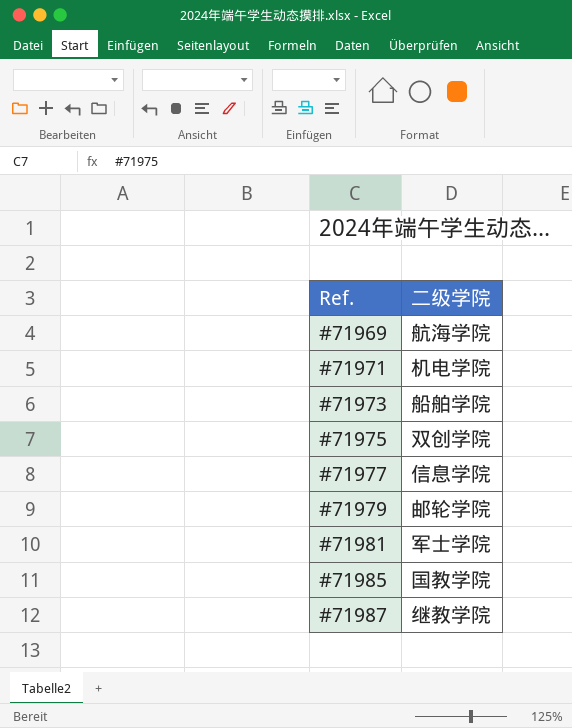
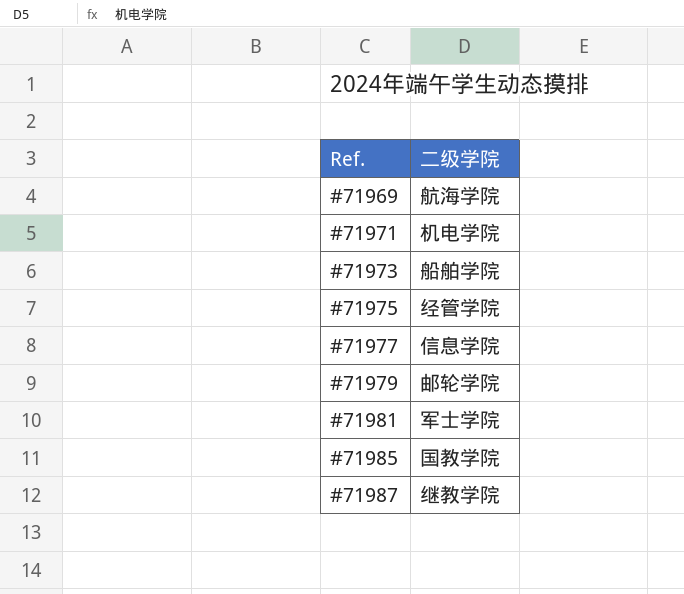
#71975 | 二级学院: 双创学院 -> 经管学院

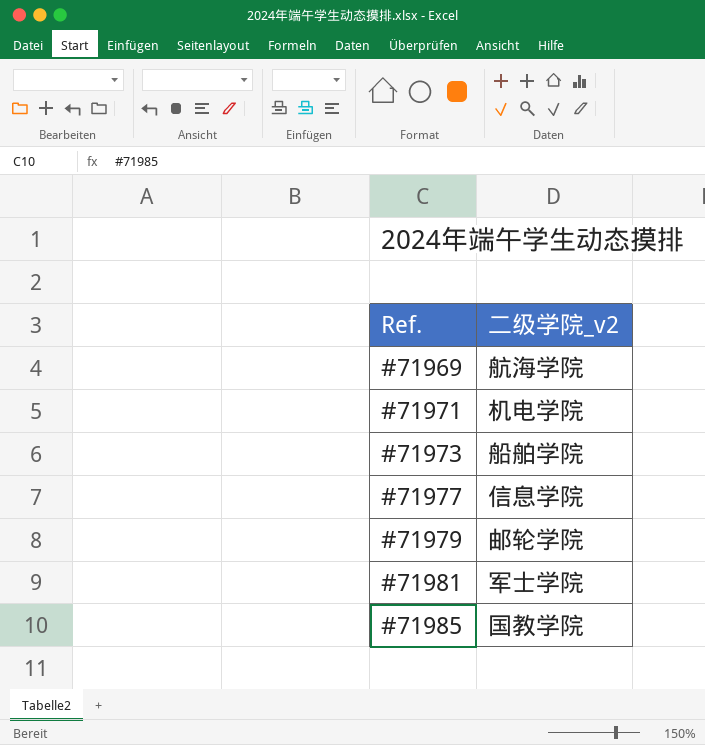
column name: 二级学院 -> 二级学院_v2
row #71975: 经管学院 -> none
row #71987: 继教学院 -> none

